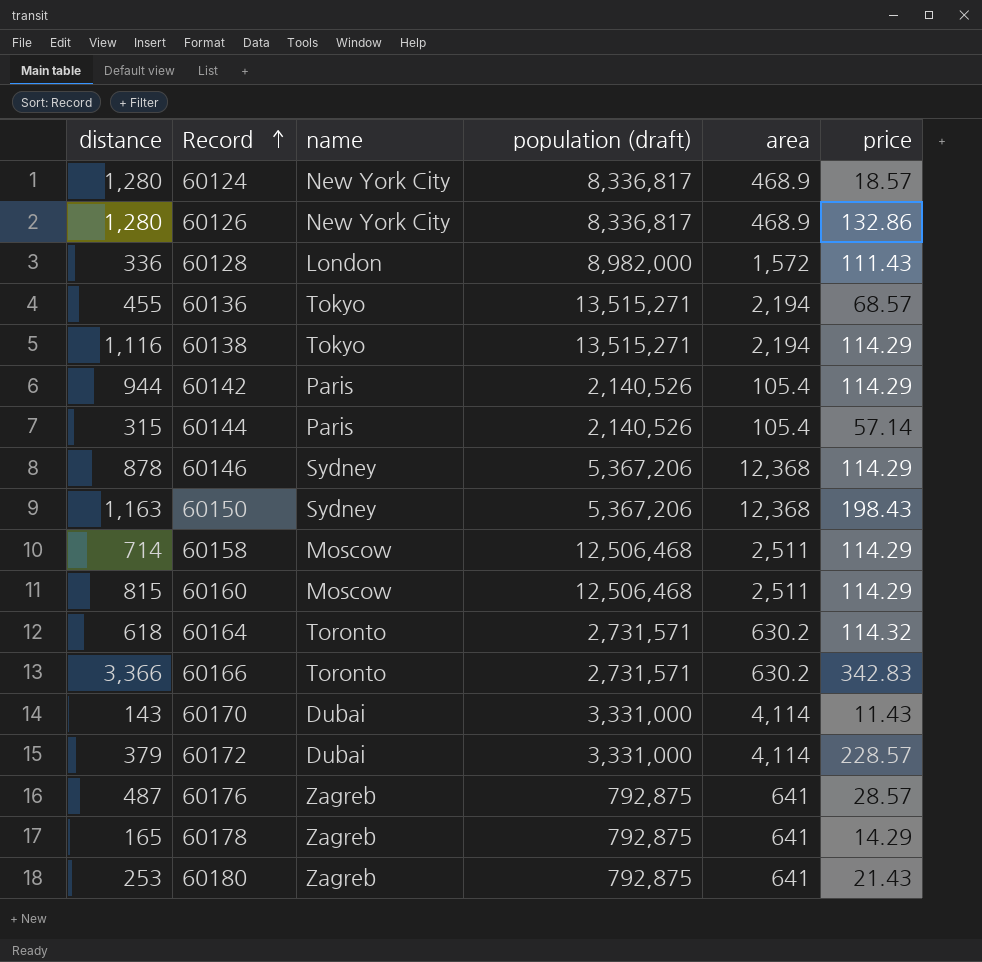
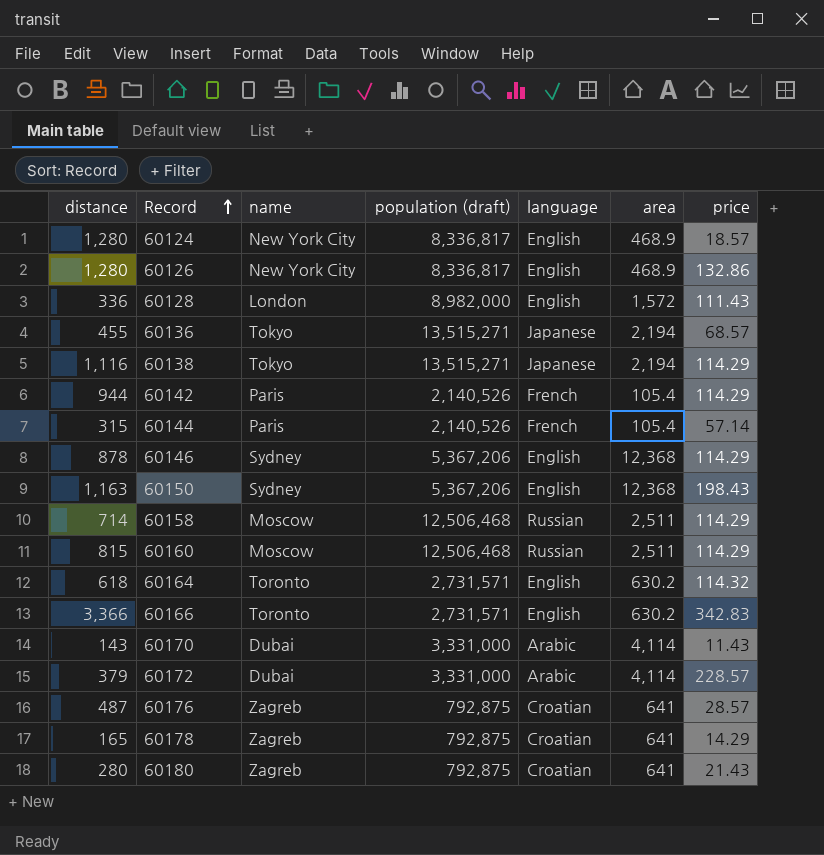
column language | position: none -> 5
60180 | distance: 253 -> 280

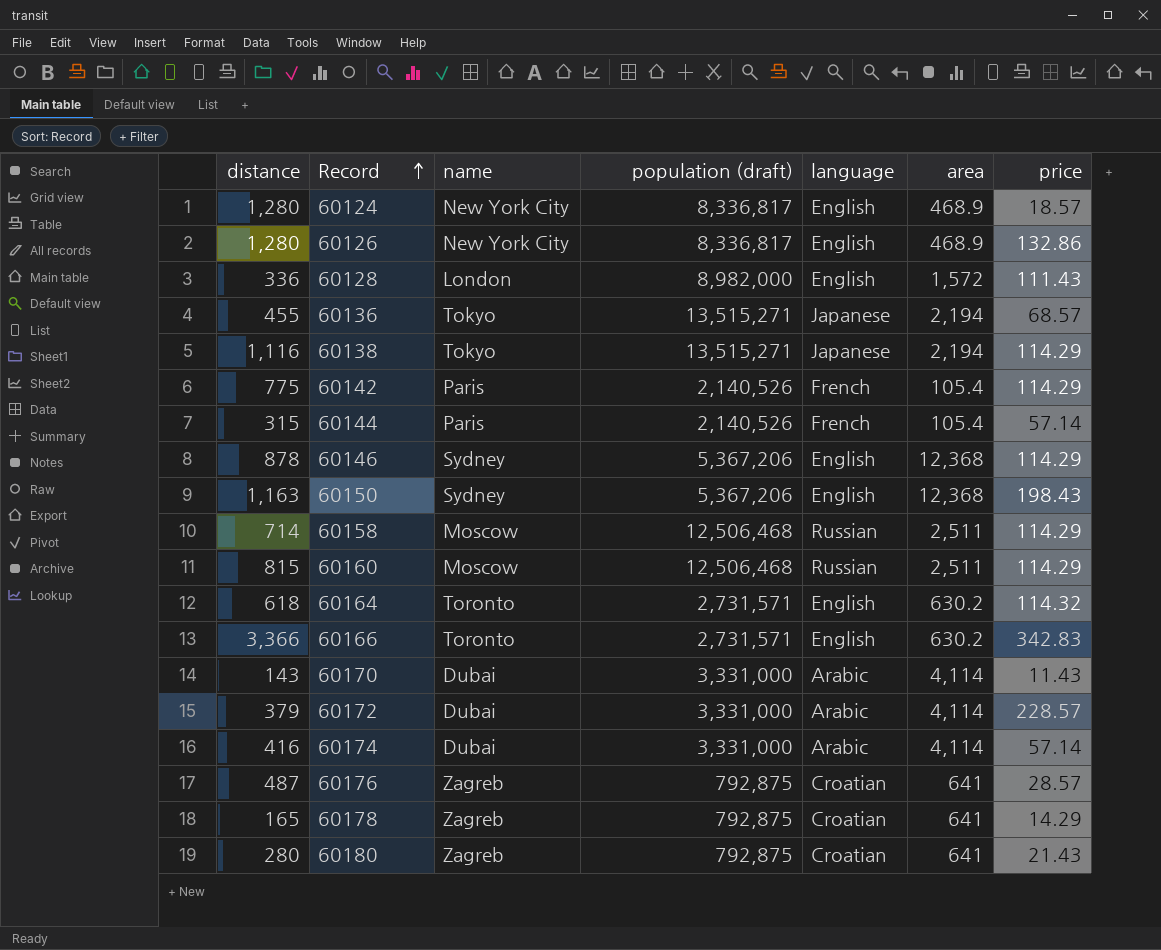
60142 | distance: 944 -> 775
row 60174: none -> 416 | Dubai | 3,331,000 | Arabic | 4,114 | 57.14

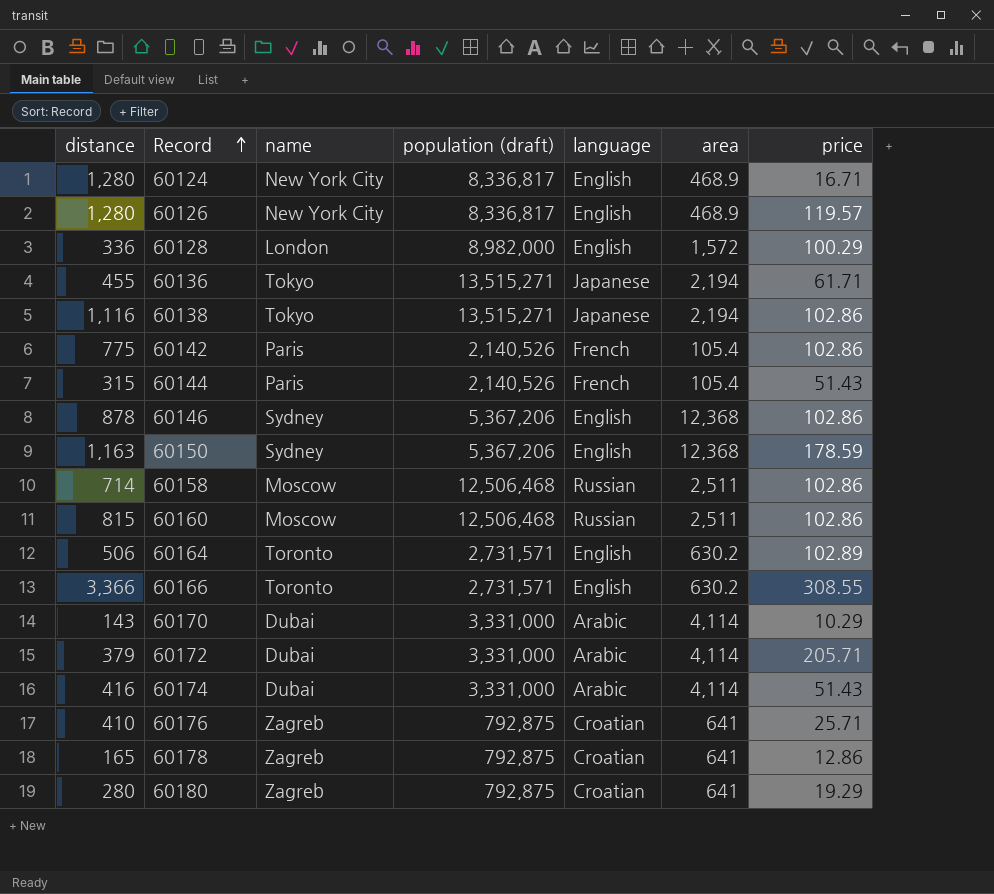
60124 | price: 18.57 -> 16.71
60126 | price: 132.86 -> 119.57
60128 | price: 111.43 -> 100.29
60136 | price: 68.57 -> 61.71
60138 | price: 114.29 -> 102.86
60142 | price: 114.29 -> 102.86
60144 | price: 57.14 -> 51.43
60146 | price: 114.29 -> 102.86
60150 | price: 198.43 -> 178.59
60158 | price: 114.29 -> 102.86
60160 | price: 114.29 -> 102.86
60164 | distance: 618 -> 506
60164 | price: 114.32 -> 102.89
60166 | price: 342.83 -> 308.55
60170 | price: 11.43 -> 10.29
60172 | price: 228.57 -> 205.71
60174 | price: 57.14 -> 51.43
60176 | distance: 487 -> 410
60176 | price: 28.57 -> 25.71
60178 | price: 14.29 -> 12.86
60180 | price: 21.43 -> 19.29

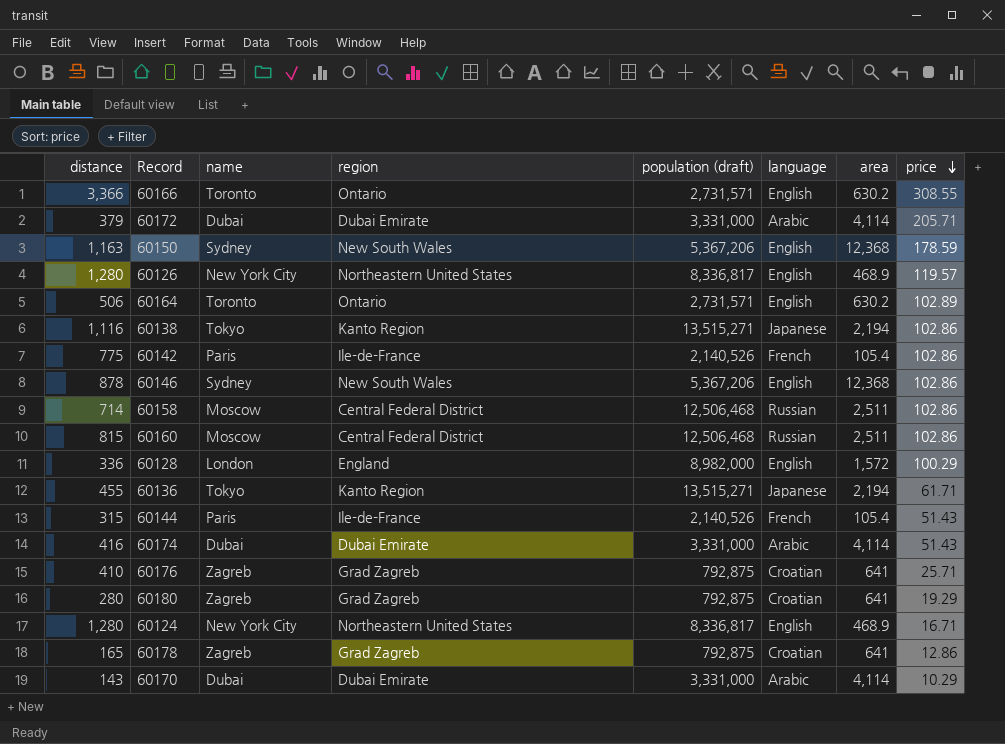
row order: Record ascending -> price descending
column region | position: none -> 4

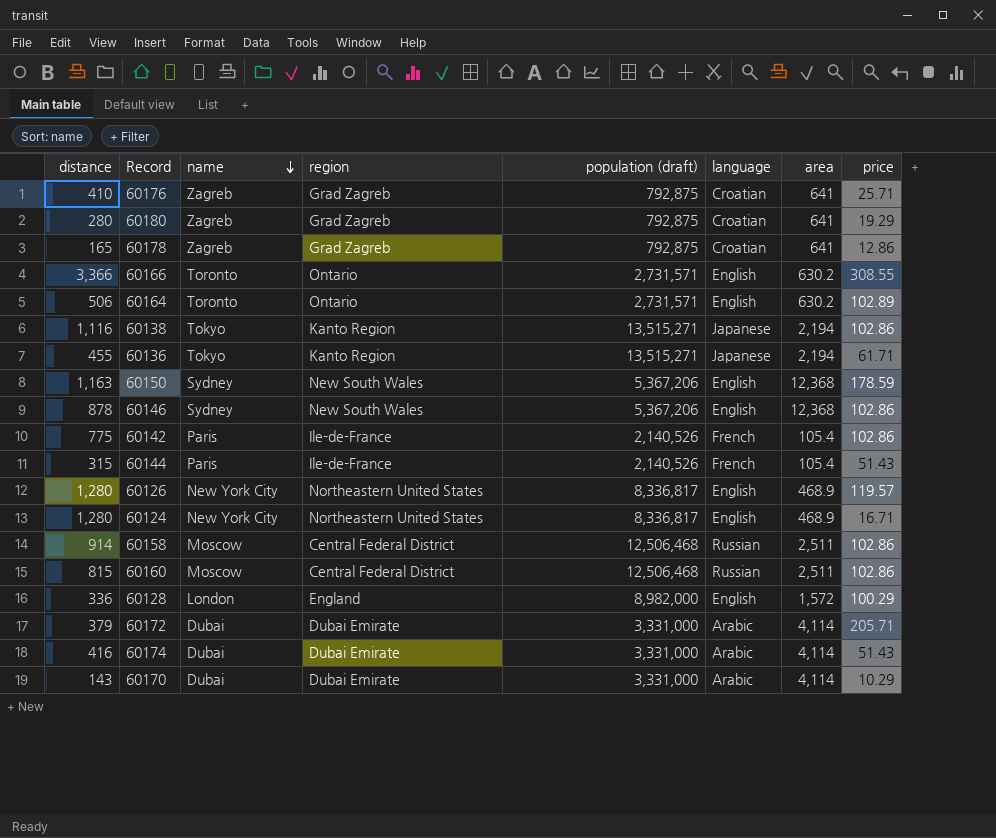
row order: price descending -> name descending
60158 | distance: 714 -> 914

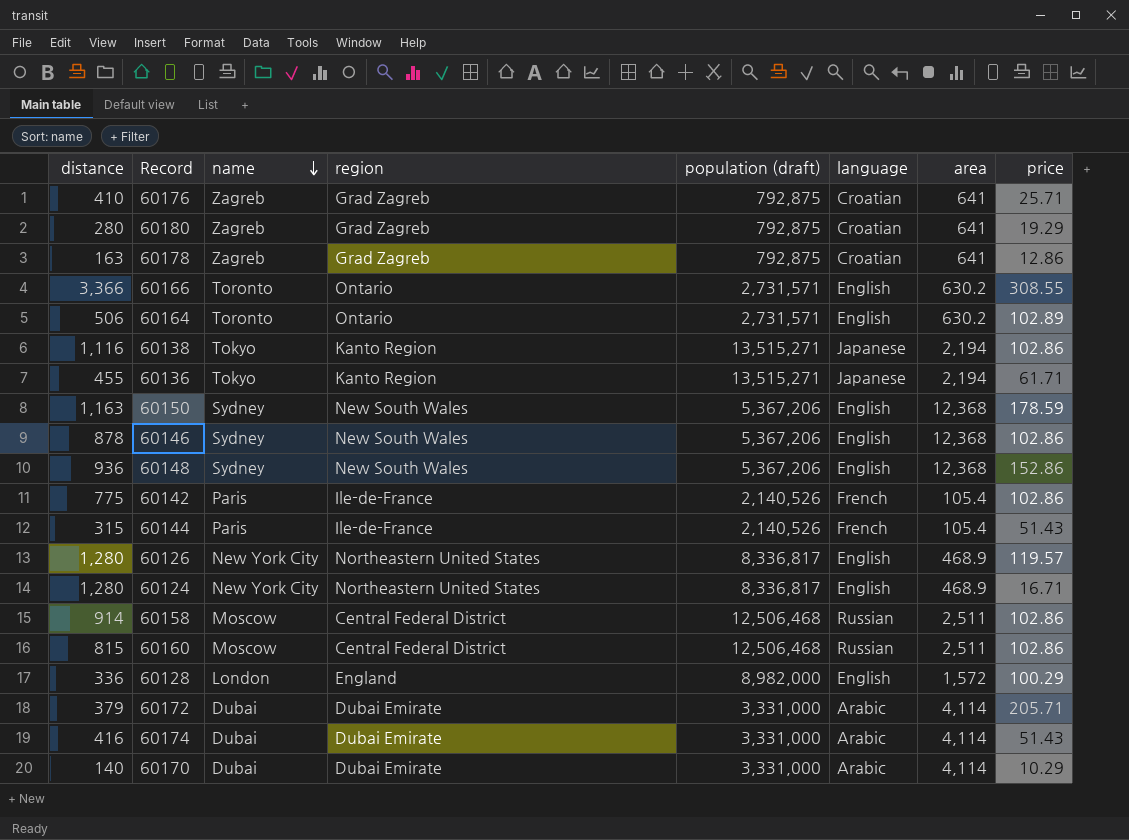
60178 | distance: 165 -> 163
row 60148: none -> 936 | Sydney | New South Wales | 5,367,206 | English | 12,368 | 152.86
60170 | distance: 143 -> 140

